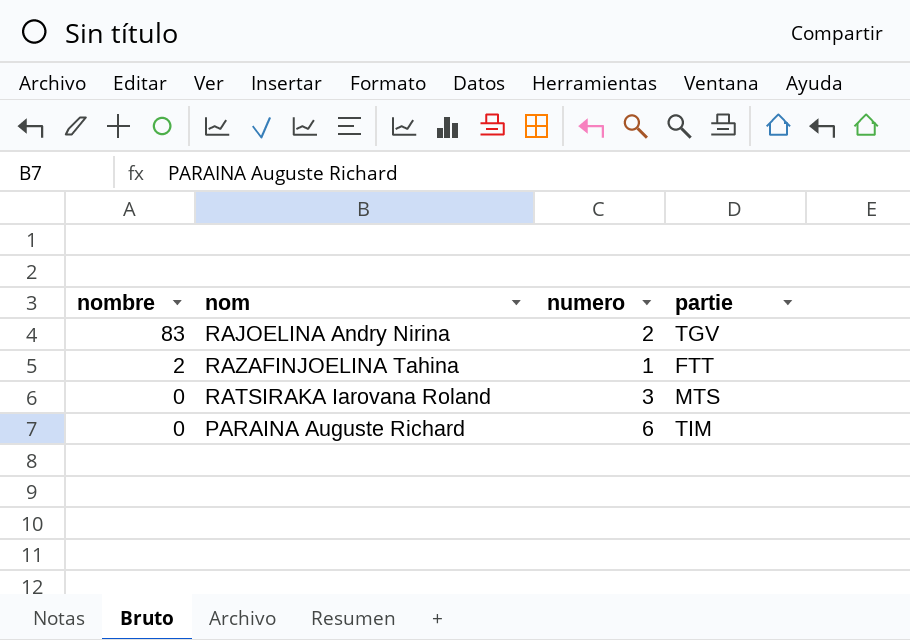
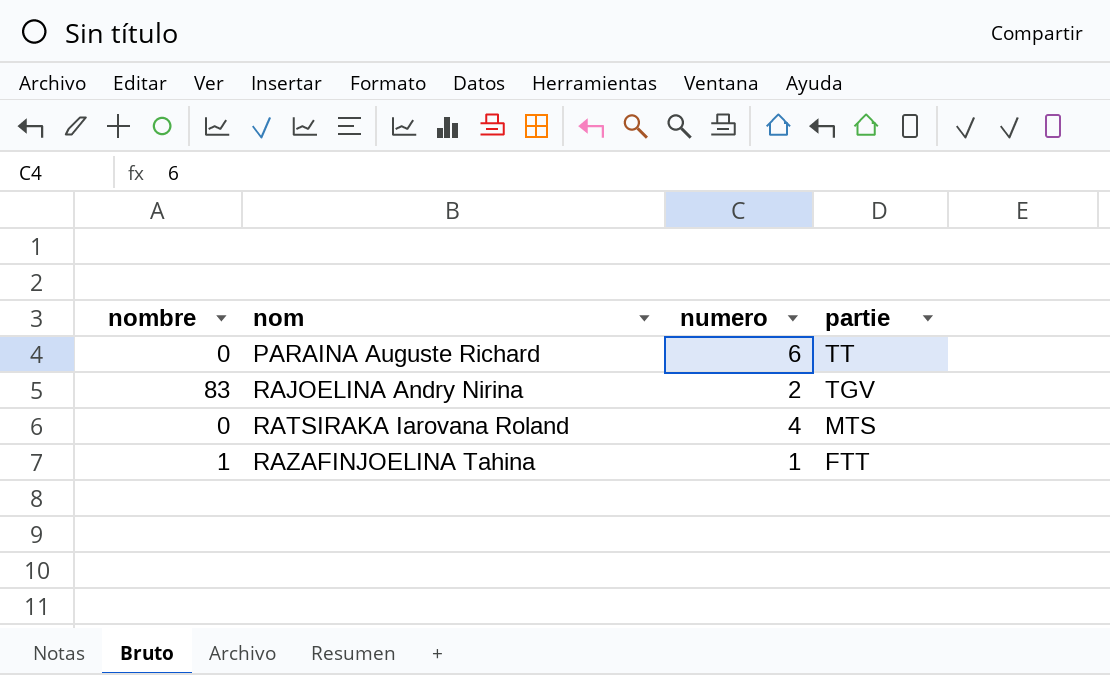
row order: nombre descending -> nom ascending
PARAINA Auguste Richard | partie: TIM -> TT
RATSIRAKA Iarovana Roland | numero: 3 -> 4
RAZAFINJOELINA Tahina | nombre: 2 -> 1

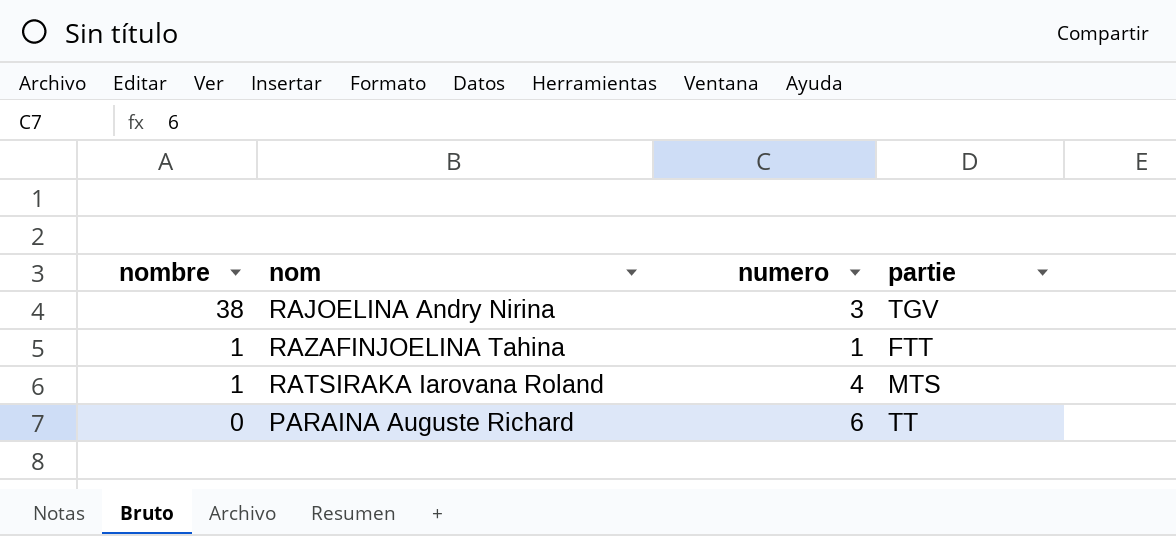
row order: nom ascending -> nombre descending
RAJOELINA Andry Nirina | nombre: 83 -> 38
RAJOELINA Andry Nirina | numero: 2 -> 3
RATSIRAKA Iarovana Roland | nombre: 0 -> 1

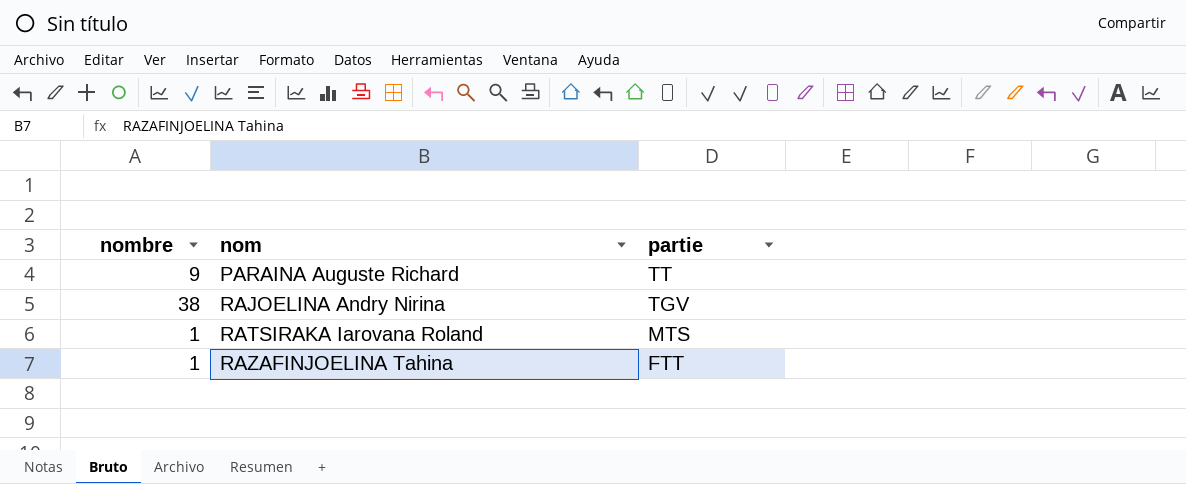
row order: nombre descending -> nom ascending
column numero | position: 3 -> none
PARAINA Auguste Richard | nombre: 0 -> 9

